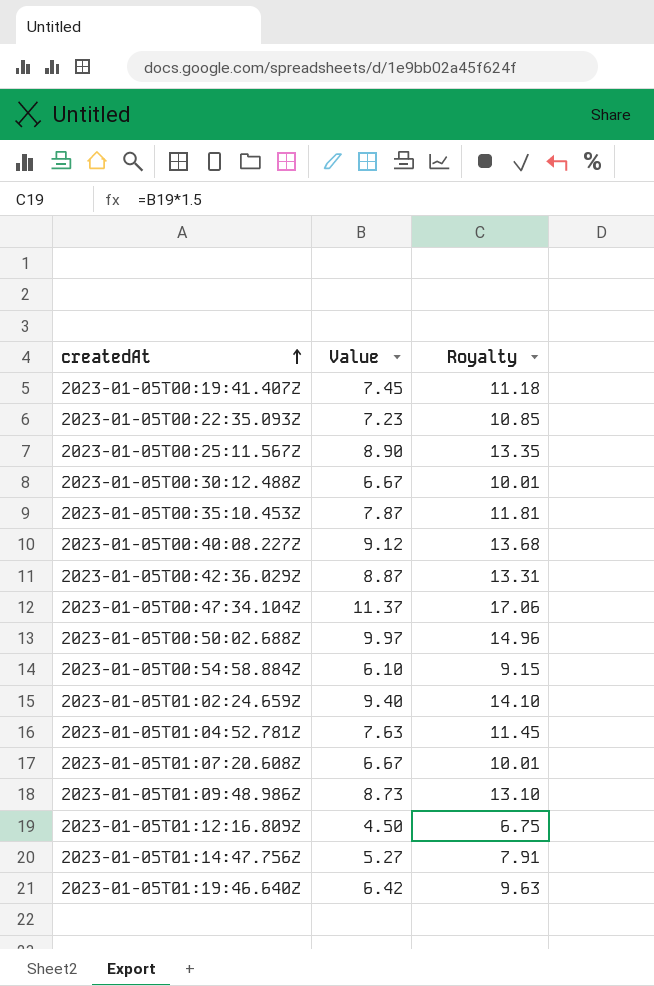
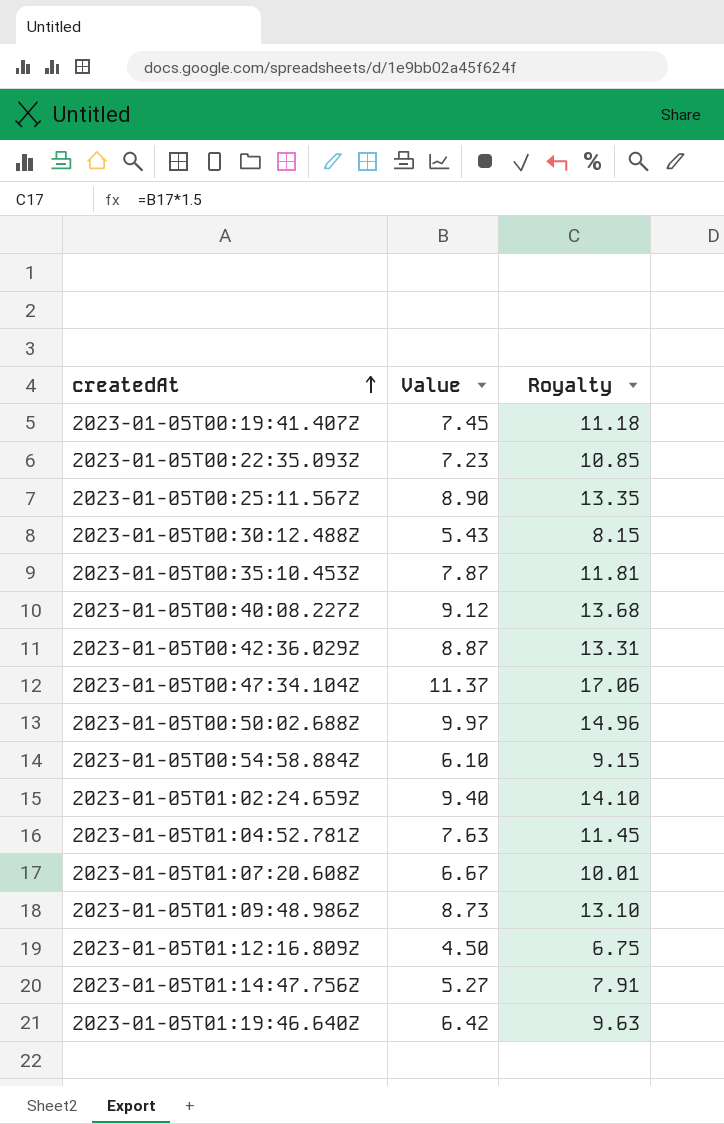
2023-01-05T00:30:12.488Z | Value: 6.67 -> 5.43
2023-01-05T00:30:12.488Z | Royalty: 10.01 -> 8.15

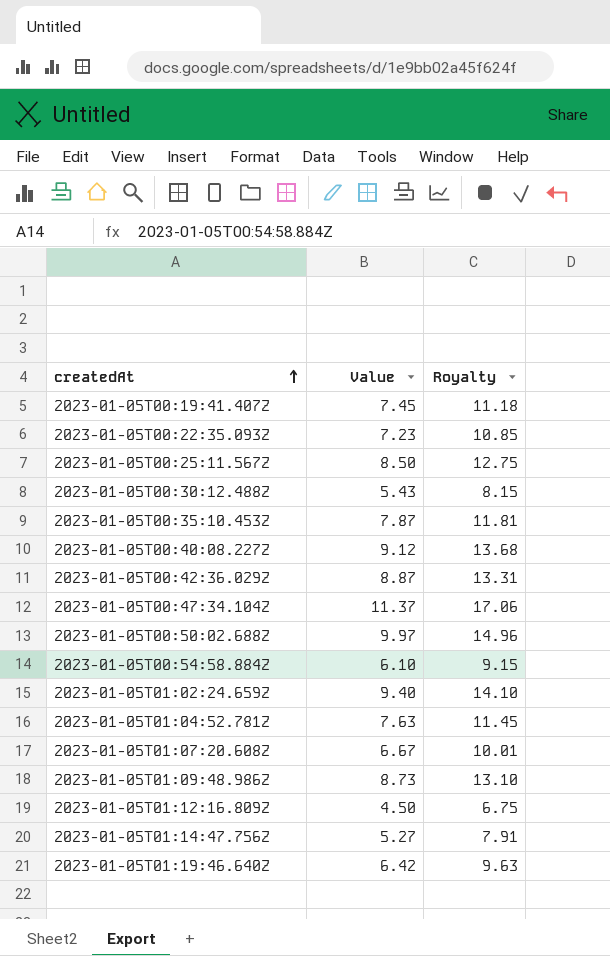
2023-01-05T00:25:11.567Z | Value: 8.90 -> 8.50
2023-01-05T00:25:11.567Z | Royalty: 13.35 -> 12.75

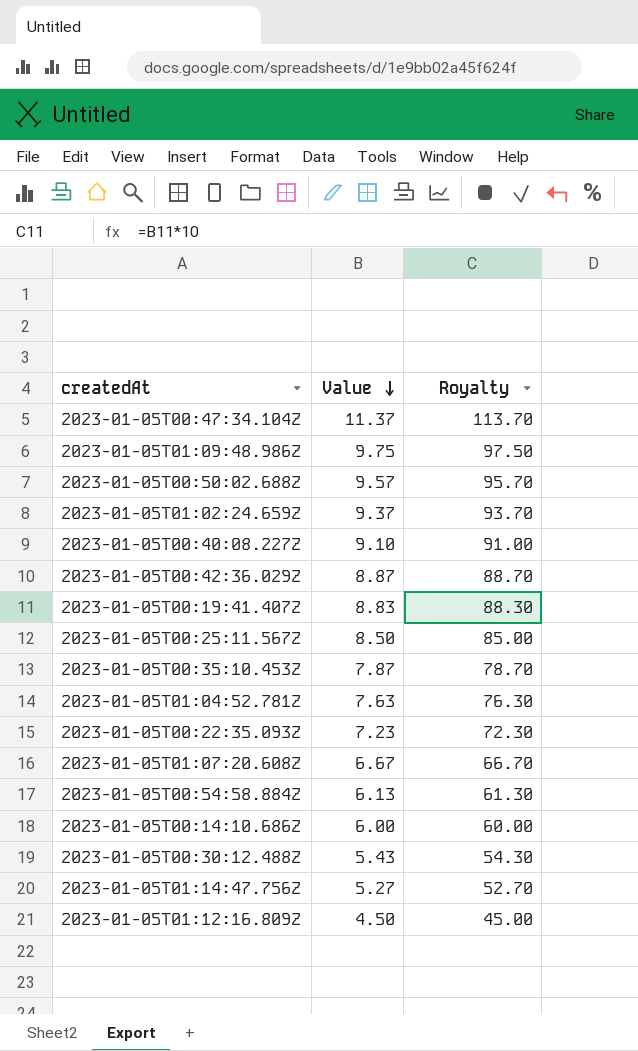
row order: createdAt ascending -> Value descending
column Royalty | formula: [Value] * 1.5 -> [Value] * 10
row 2023-01-05T01:19:46.640Z: 6.42 | 9.63 -> none
2023-01-05T01:09:48.986Z | Value: 8.73 -> 9.75
2023-01-05T00:50:02.688Z | Value: 9.97 -> 9.57
2023-01-05T01:02:24.659Z | Value: 9.40 -> 9.37
2023-01-05T00:40:08.227Z | Value: 9.12 -> 9.10
2023-01-05T00:19:41.407Z | Value: 7.45 -> 8.83
2023-01-05T00:54:58.884Z | Value: 6.10 -> 6.13
row 2023-01-05T00:14:10.686Z: none -> 6.00 | 60.00

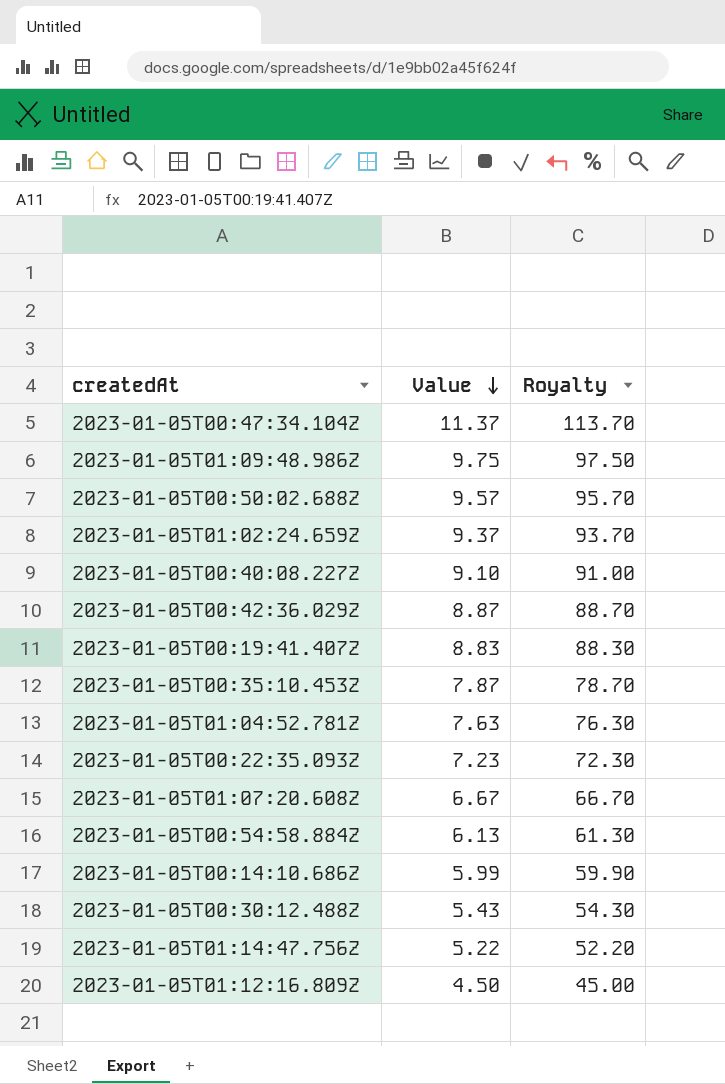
row 2023-01-05T00:25:11.567Z: 8.50 | 85.00 -> none
2023-01-05T00:14:10.686Z | Value: 6.00 -> 5.99
2023-01-05T00:14:10.686Z | Royalty: 60.00 -> 59.90
2023-01-05T01:14:47.756Z | Value: 5.27 -> 5.22
2023-01-05T01:14:47.756Z | Royalty: 52.70 -> 52.20

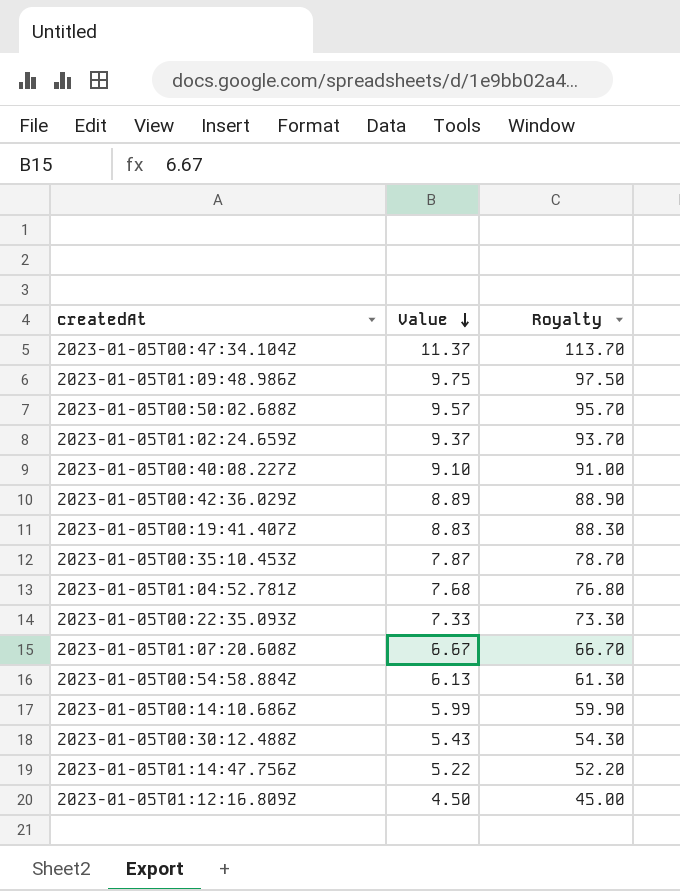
2023-01-05T00:42:36.029Z | Value: 8.87 -> 8.89
2023-01-05T00:42:36.029Z | Royalty: 88.70 -> 88.90
2023-01-05T01:04:52.781Z | Value: 7.63 -> 7.68
2023-01-05T01:04:52.781Z | Royalty: 76.30 -> 76.80
2023-01-05T00:22:35.093Z | Value: 7.23 -> 7.33
2023-01-05T00:22:35.093Z | Royalty: 72.30 -> 73.30

